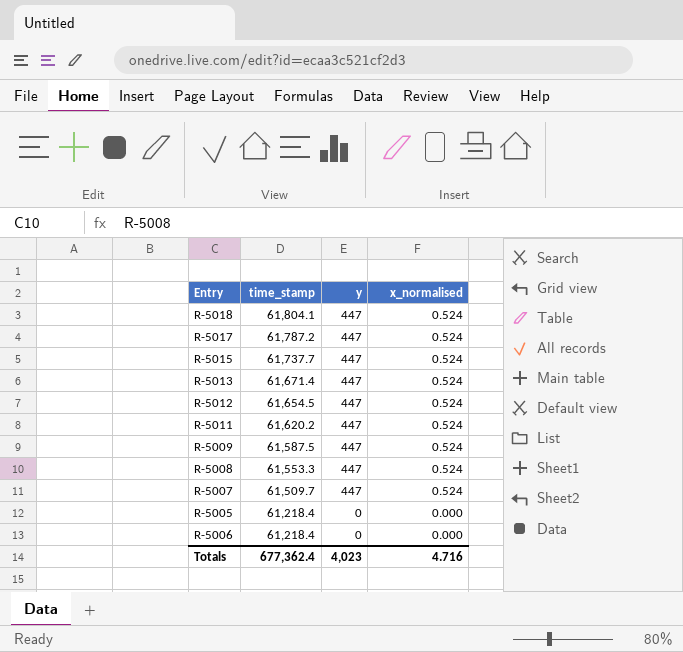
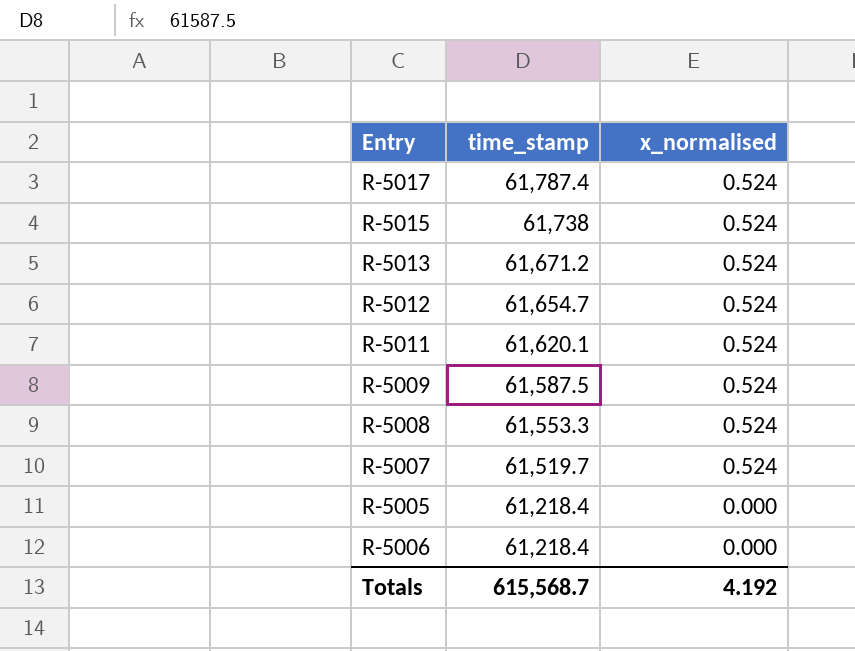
column y | position: 3 -> none
row R-5018: 61,804.1 | 447 | 0.524 -> none
R-5017 | time_stamp: 61,787.2 -> 61,787.4
R-5015 | time_stamp: 61,737.7 -> 61,738
R-5013 | time_stamp: 61,671.4 -> 61,671.2
R-5012 | time_stamp: 61,654.5 -> 61,654.7
R-5011 | time_stamp: 61,620.2 -> 61,620.1
R-5007 | time_stamp: 61,509.7 -> 61,519.7
Totals | time_stamp: 677,362.4 -> 615,568.7
Totals | x_normalised: 4.716 -> 4.192

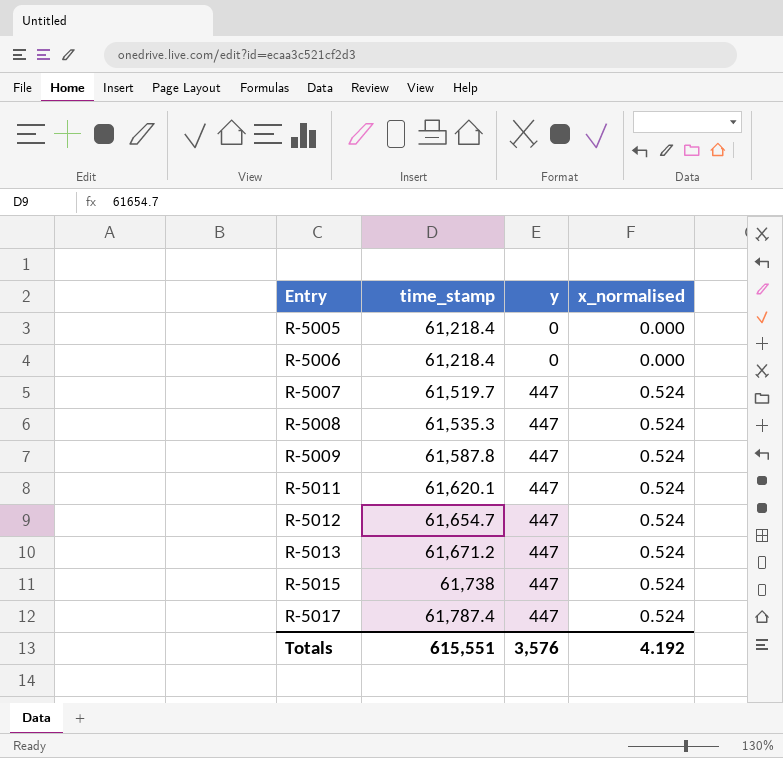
row order: time_stamp descending -> Entry ascending
column y | position: none -> 3
R-5008 | time_stamp: 61,553.3 -> 61,535.3
R-5009 | time_stamp: 61,587.5 -> 61,587.8
Totals | time_stamp: 615,568.7 -> 615,551

